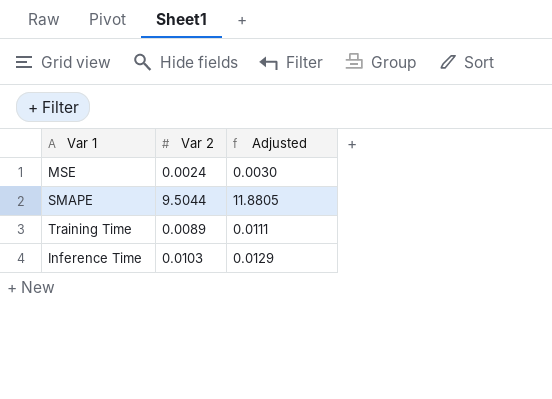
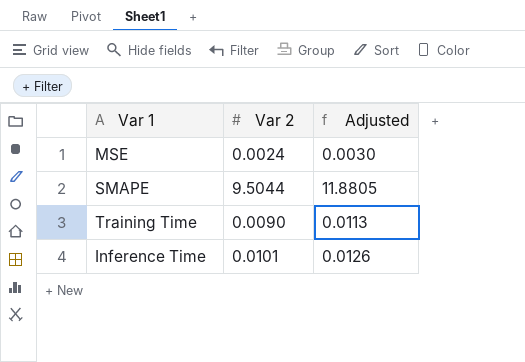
Training Time | Var 2: 0.0089 -> 0.0090
Training Time | Adjusted: 0.0111 -> 0.0113
Inference Time | Var 2: 0.0103 -> 0.0101
Inference Time | Adjusted: 0.0129 -> 0.0126

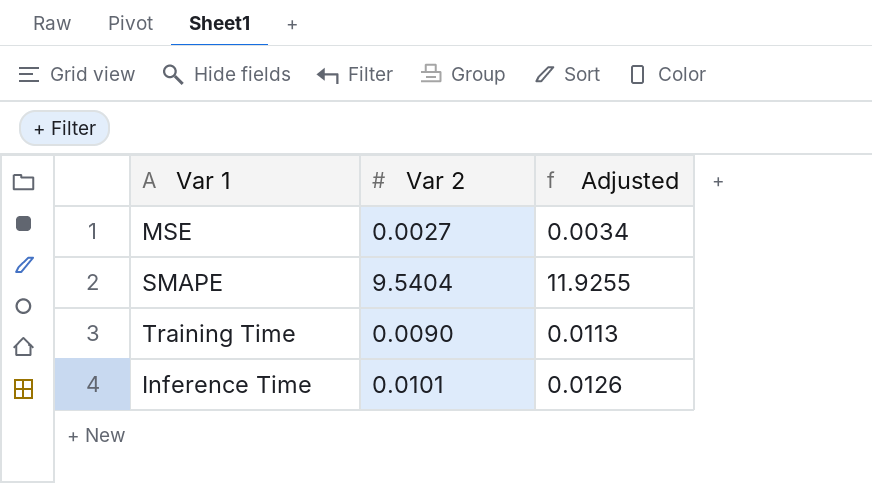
MSE | Var 2: 0.0024 -> 0.0027
MSE | Adjusted: 0.0030 -> 0.0034
SMAPE | Var 2: 9.5044 -> 9.5404
SMAPE | Adjusted: 11.8805 -> 11.9255

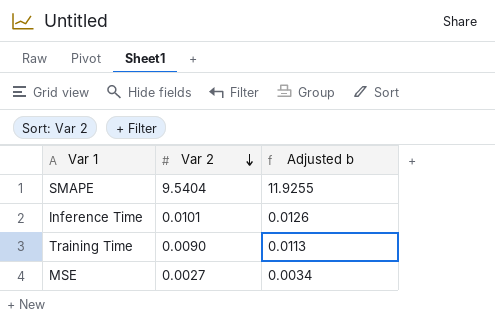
row order: none -> Var 2 descending
column name: Adjusted -> Adjusted b

